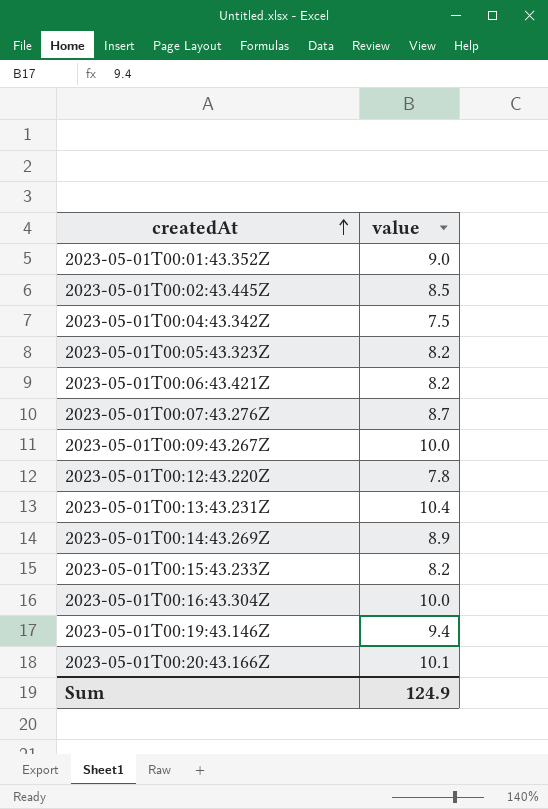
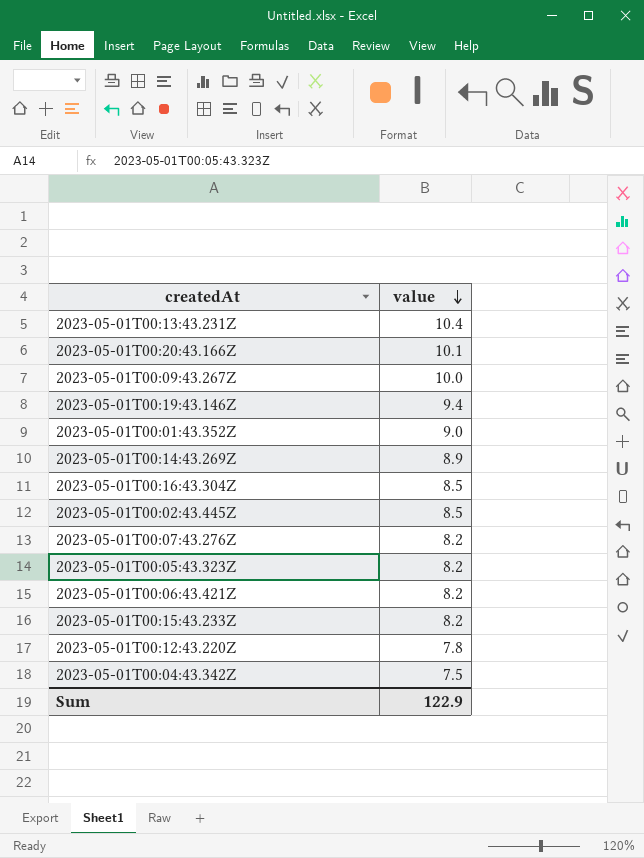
row order: createdAt ascending -> value descending
2023-05-01T00:16:43.304Z | value: 10.0 -> 8.5
2023-05-01T00:07:43.276Z | value: 8.7 -> 8.2
Sum | value: 124.9 -> 122.9

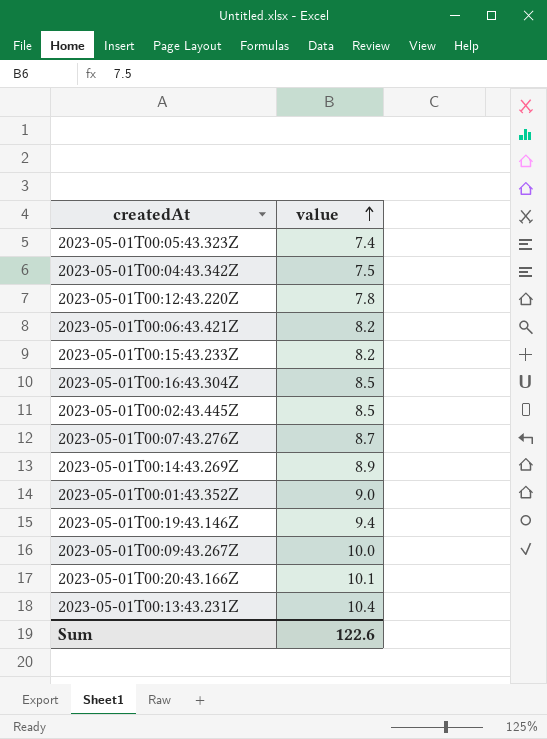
row order: value descending -> value ascending
2023-05-01T00:05:43.323Z | value: 8.2 -> 7.4
2023-05-01T00:07:43.276Z | value: 8.2 -> 8.7
Sum | value: 122.9 -> 122.6

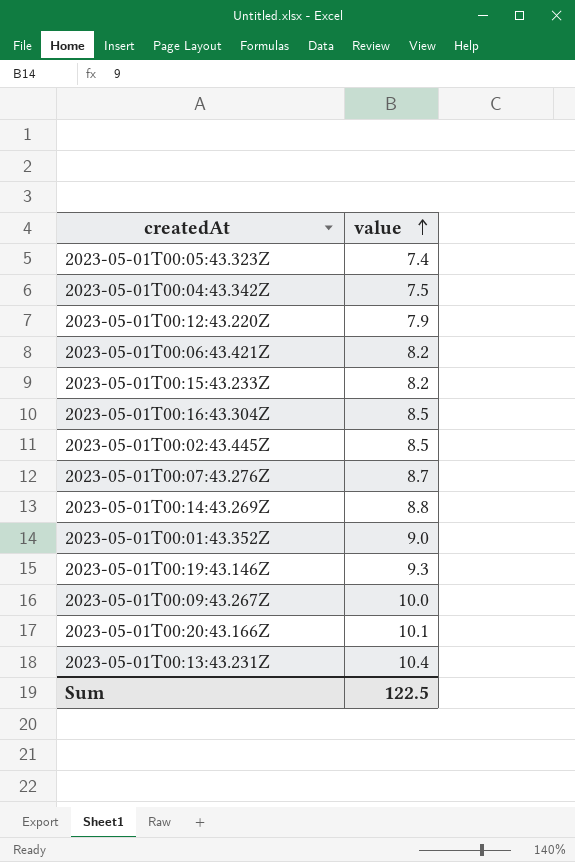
2023-05-01T00:12:43.220Z | value: 7.8 -> 7.9
2023-05-01T00:14:43.269Z | value: 8.9 -> 8.8
2023-05-01T00:19:43.146Z | value: 9.4 -> 9.3
Sum | value: 122.6 -> 122.5

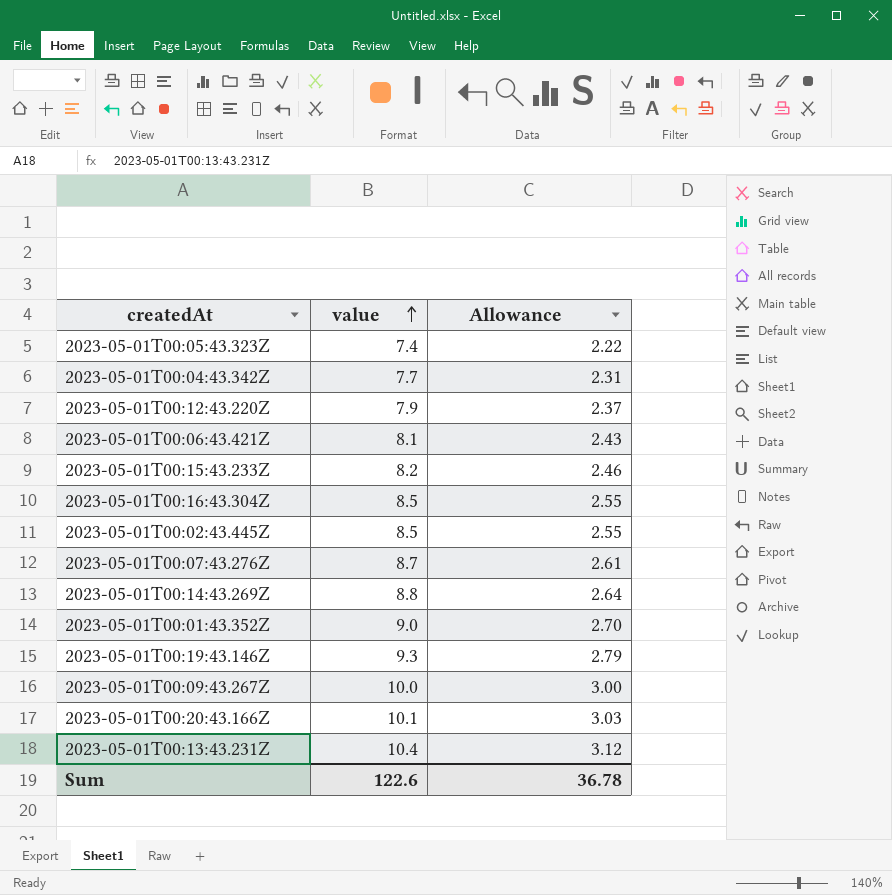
column Allowance | formula: none -> [value] * 0.3
2023-05-01T00:04:43.342Z | value: 7.5 -> 7.7
2023-05-01T00:06:43.421Z | value: 8.2 -> 8.1
Sum | value: 122.5 -> 122.6

